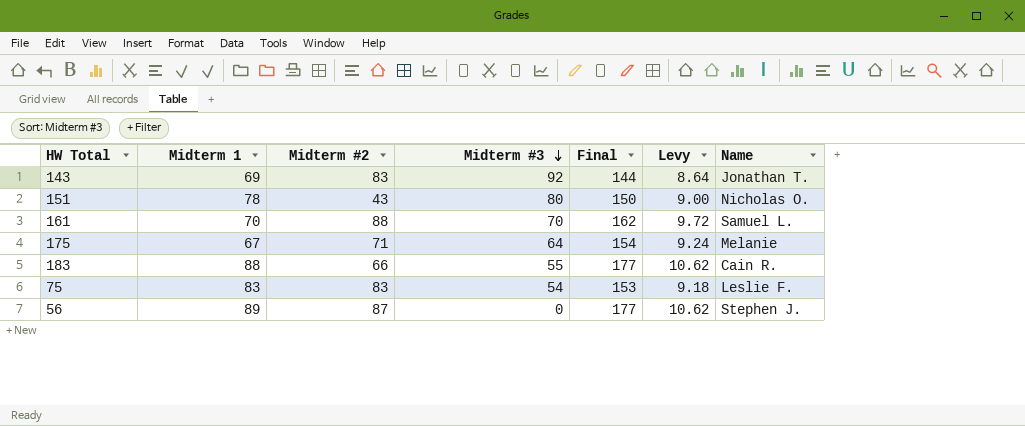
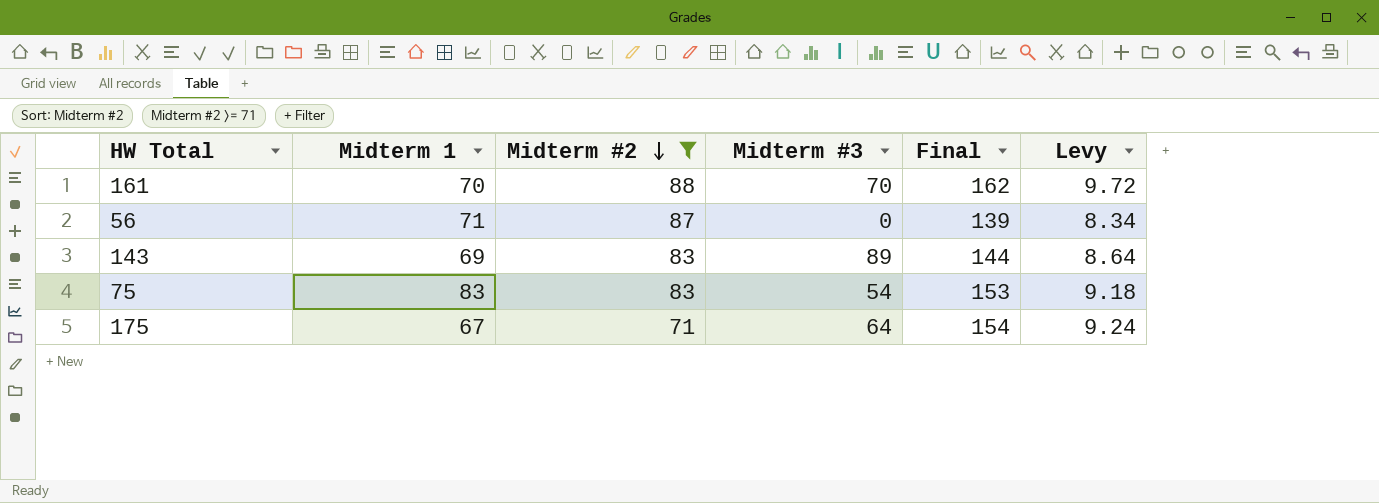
filter: none -> Midterm #2 >= 71
row order: Midterm #3 descending -> Midterm #2 descending
column Name | position: 7 -> none
56 | Midterm 1: 89 -> 71
56 | Final: 177 -> 139
56 | Levy: 10.62 -> 8.34
143 | Midterm #3: 92 -> 89

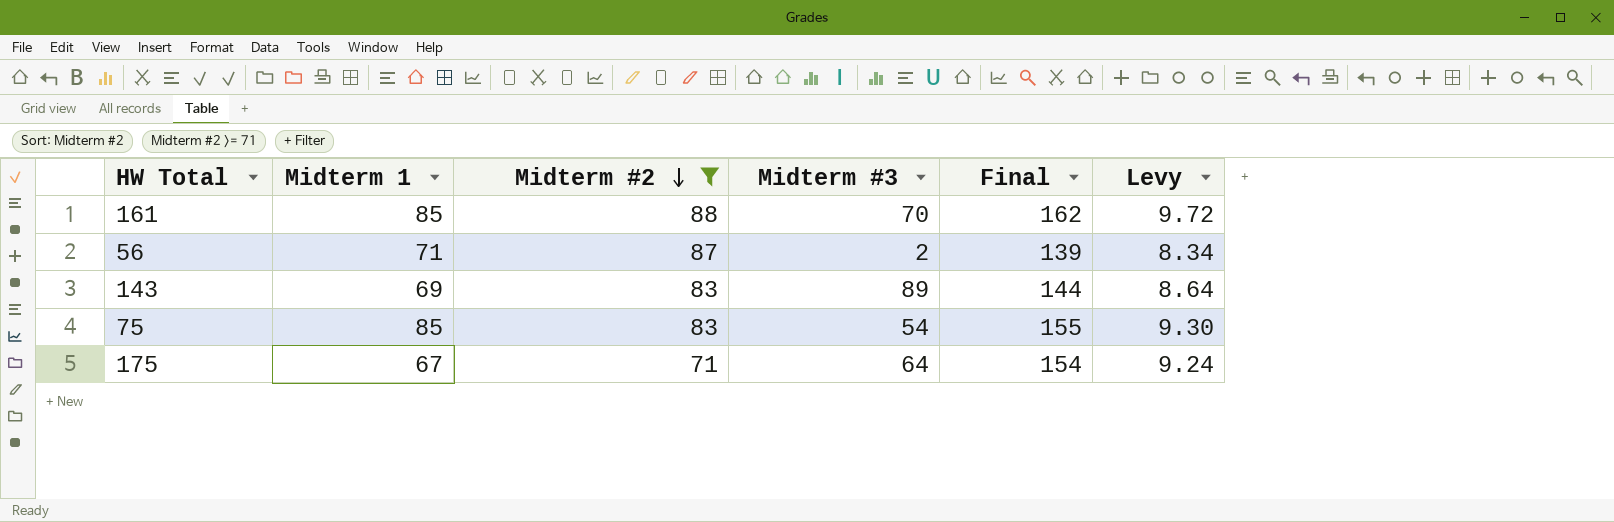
161 | Midterm 1: 70 -> 85
56 | Midterm #3: 0 -> 2
75 | Midterm 1: 83 -> 85
75 | Final: 153 -> 155
75 | Levy: 9.18 -> 9.30

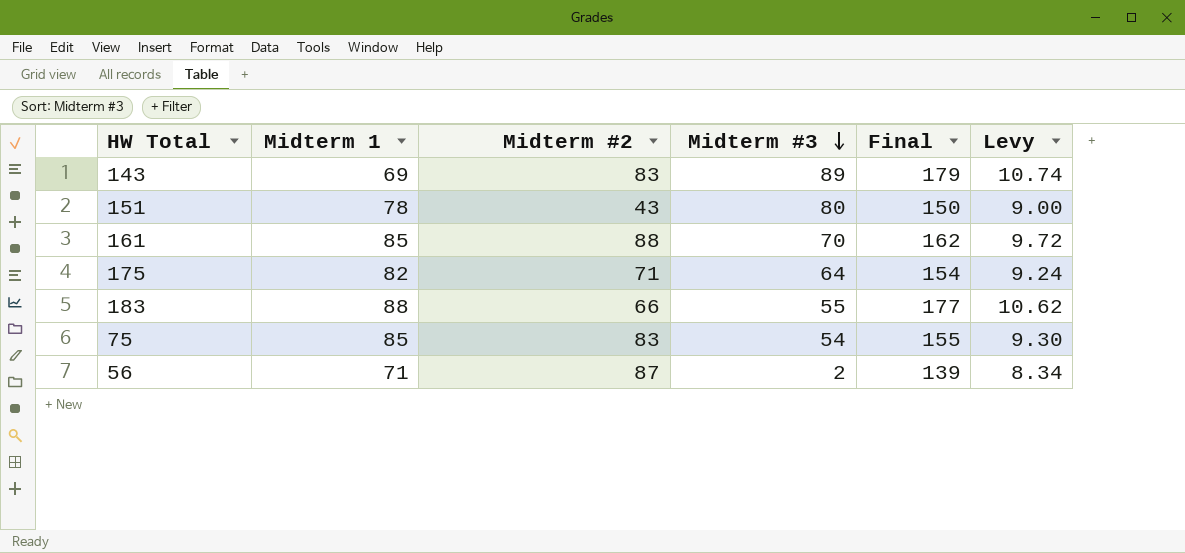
filter: Midterm #2 >= 71 -> none
row order: Midterm #2 descending -> Midterm #3 descending
143 | Final: 144 -> 179
143 | Levy: 8.64 -> 10.74
175 | Midterm 1: 67 -> 82

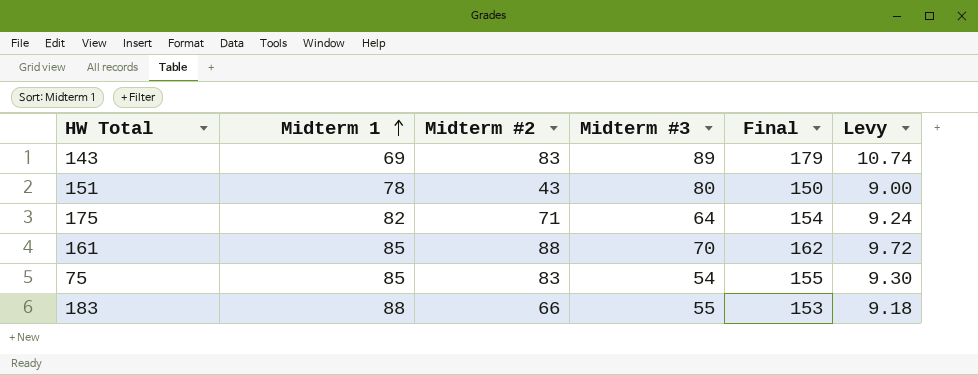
row order: Midterm #3 descending -> Midterm 1 ascending
row 56: 71 | 87 | 2 | 139 | 8.34 -> none
183 | Final: 177 -> 153
183 | Levy: 10.62 -> 9.18

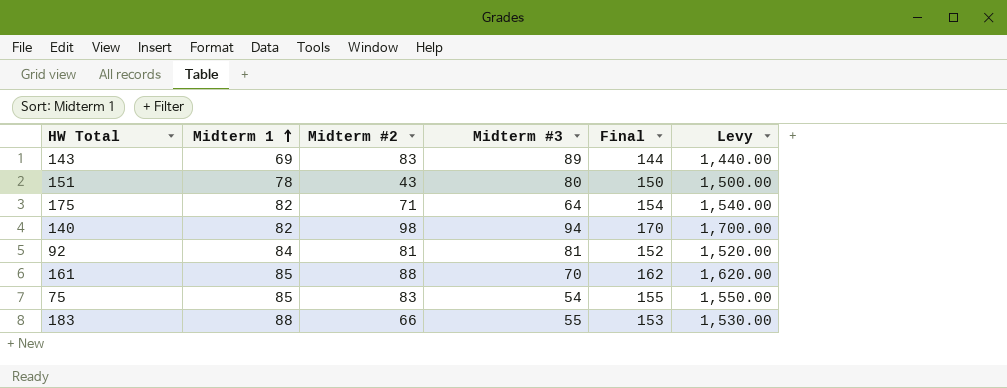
column Levy | formula: [Final] * 0.06 -> [Final] * 10
143 | Final: 179 -> 144
row 140: none -> 82 | 98 | 94 | 170 | 1,700.00
row 92: none -> 84 | 81 | 81 | 152 | 1,520.00

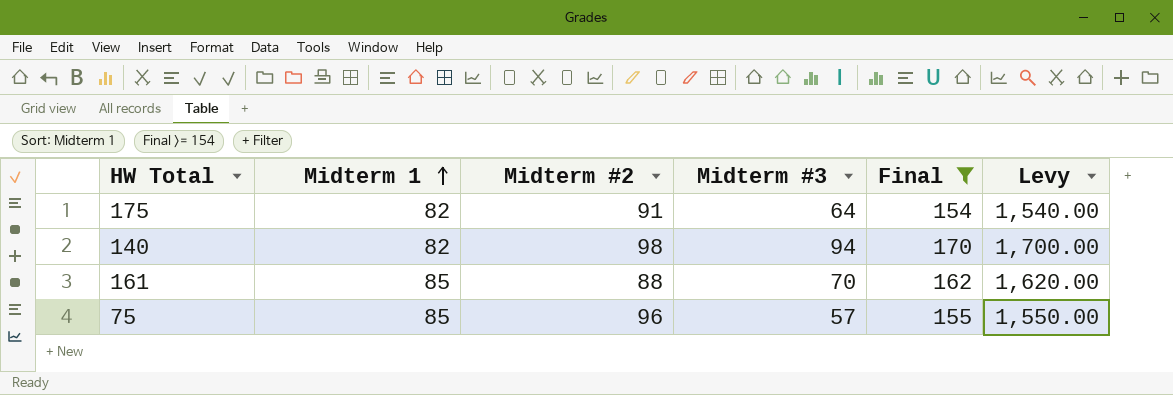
filter: none -> Final >= 154
175 | Midterm #2: 71 -> 91
75 | Midterm #2: 83 -> 96
75 | Midterm #3: 54 -> 57

